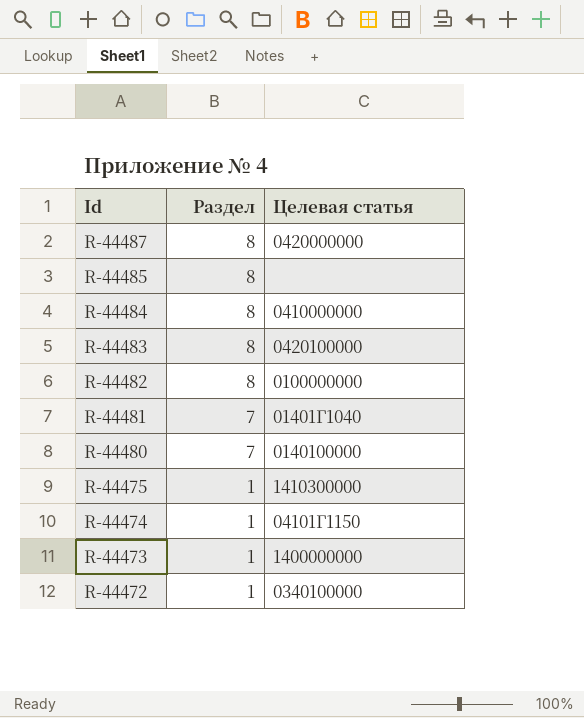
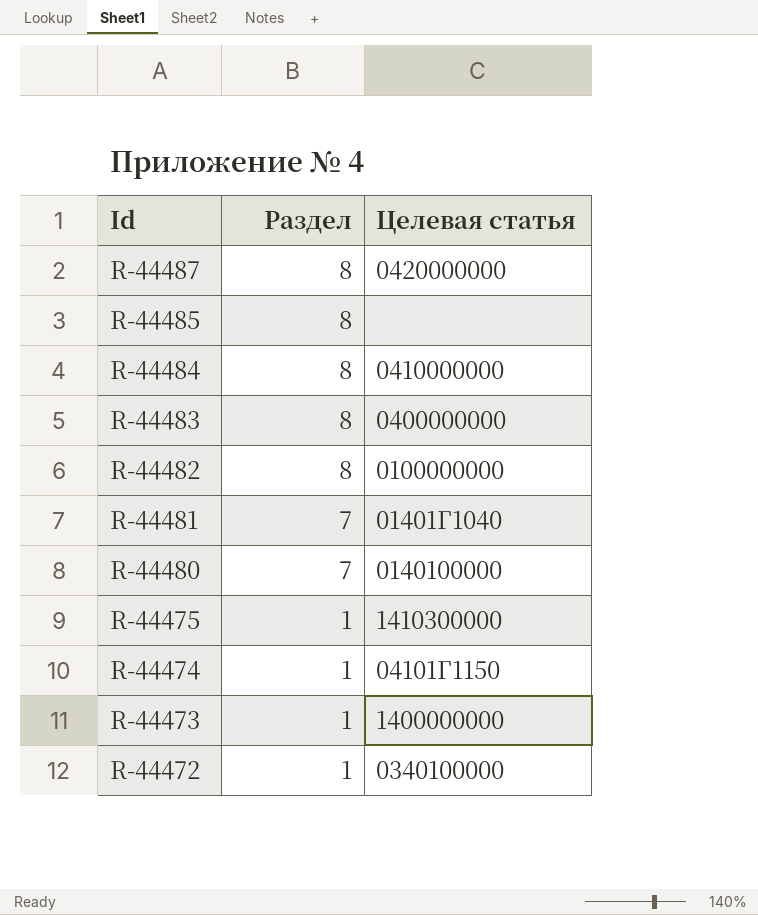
R-44483 | Целевая статья: 0420100000 -> 0400000000

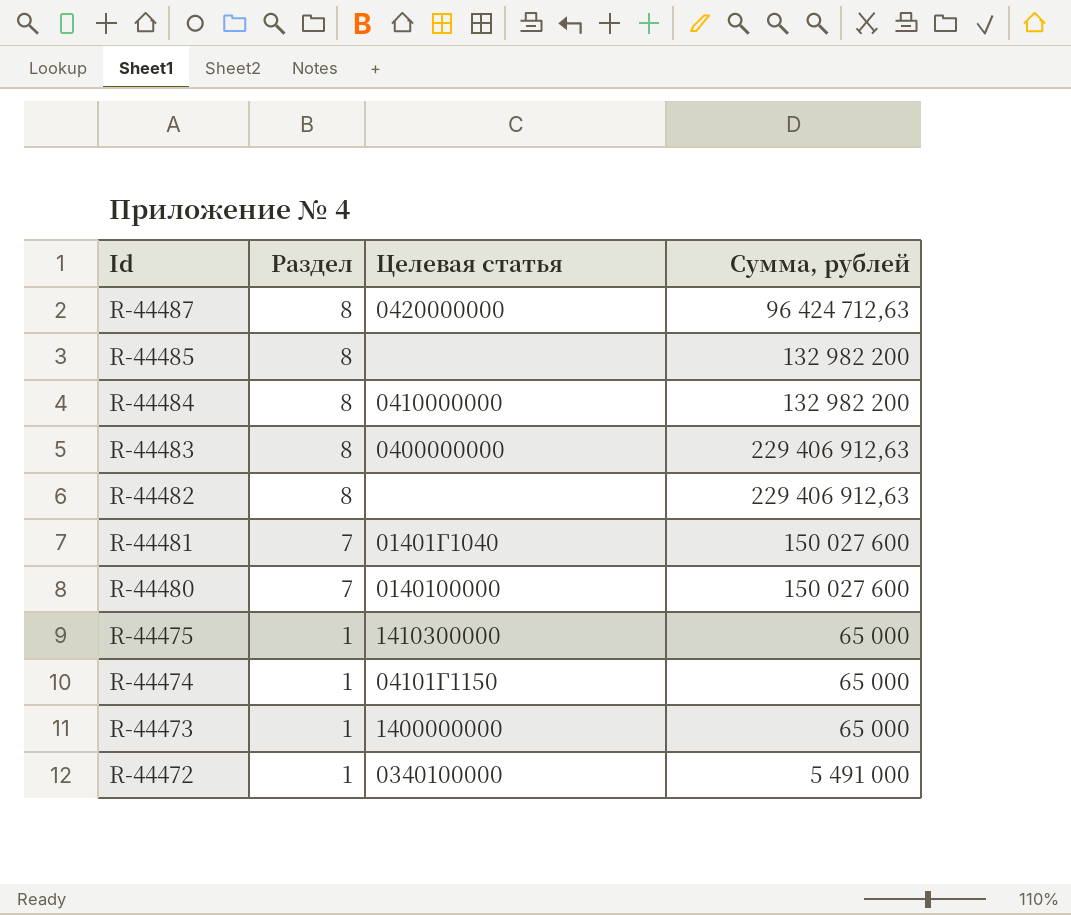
column Сумма, рублей | position: none -> 4
R-44482 | Целевая статья: 0100000000 -> none

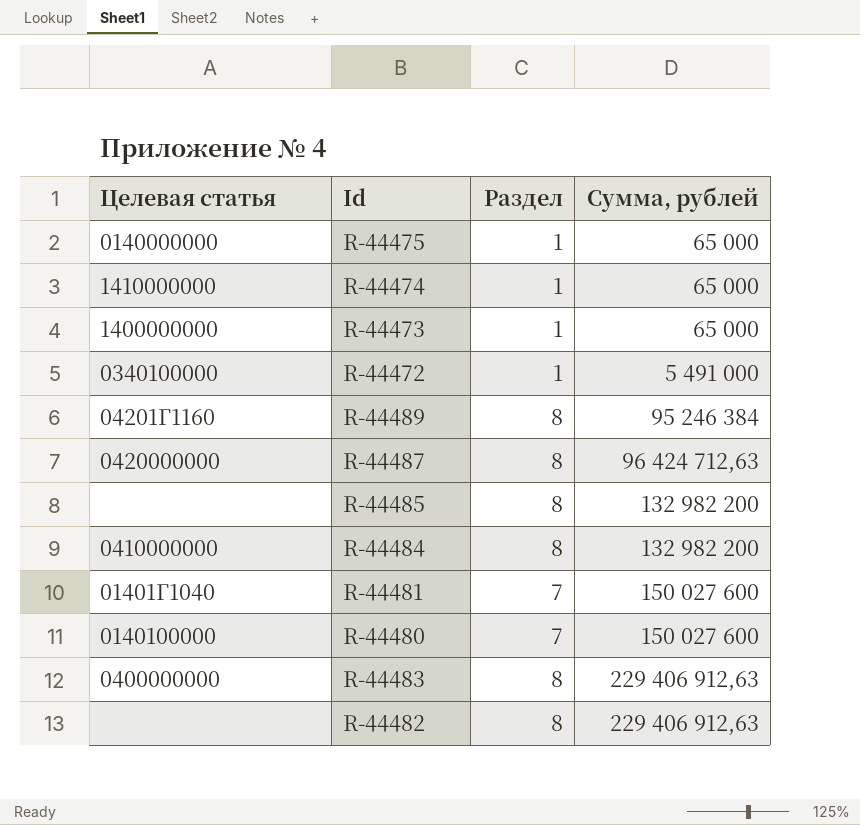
row order: Id descending -> Сумма, рублей ascending
column Целевая статья | position: 3 -> 1
R-44475 | Целевая статья: 1410300000 -> 0140000000
R-44474 | Целевая статья: 04101Г1150 -> 1410000000
row R-44489: none -> 04201Г1160 | 8 | 95 246 384

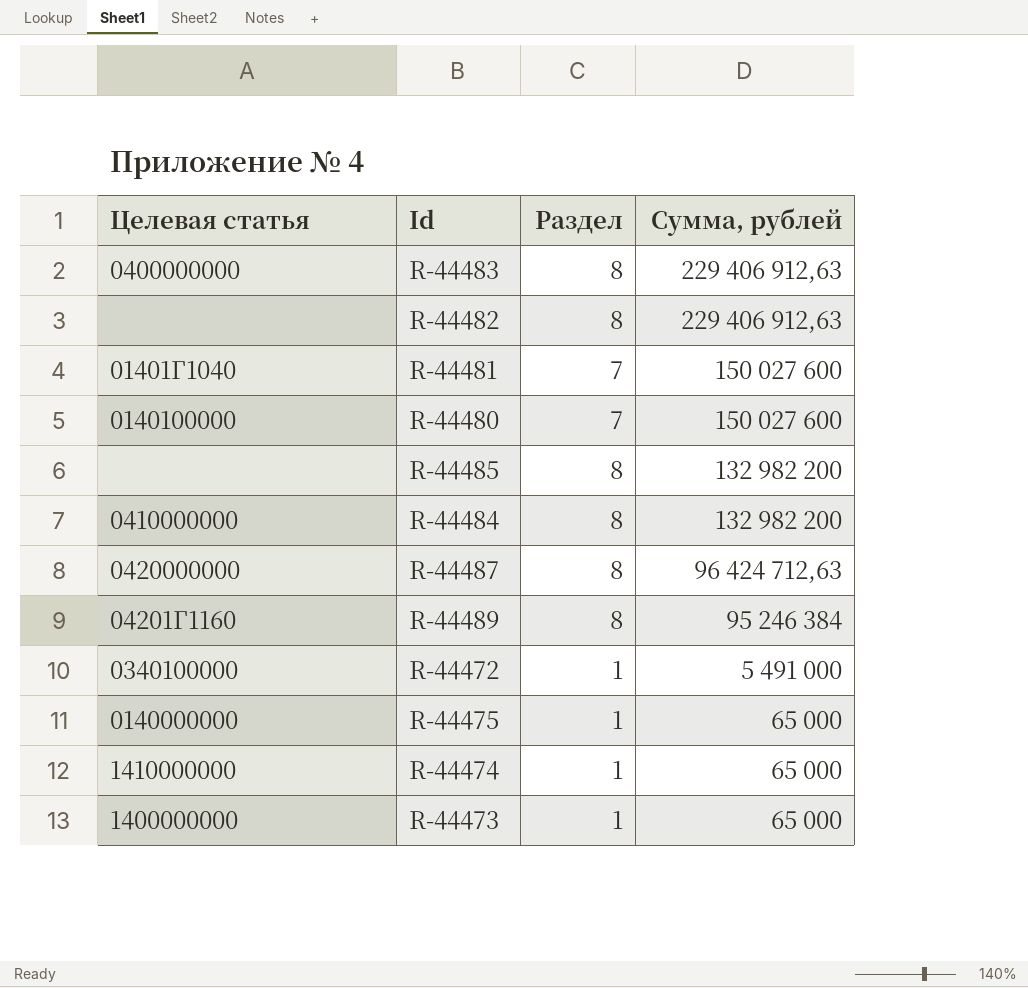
row order: Сумма, рублей ascending -> Сумма, рублей descending

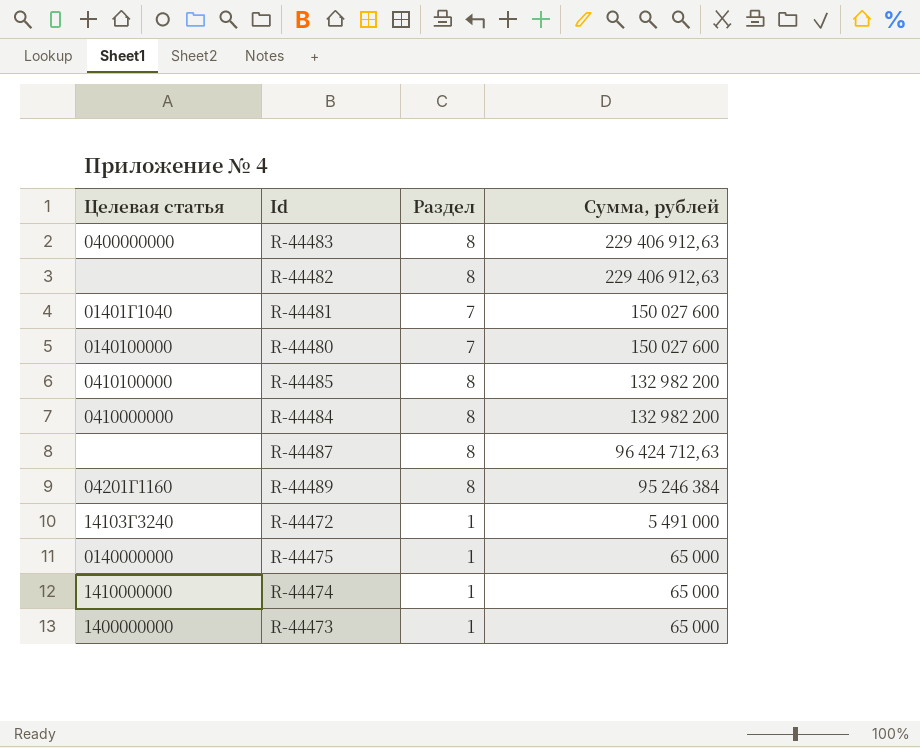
R-44485 | Целевая статья: none -> 0410100000
R-44487 | Целевая статья: 0420000000 -> none
R-44472 | Целевая статья: 0340100000 -> 14103Г3240

